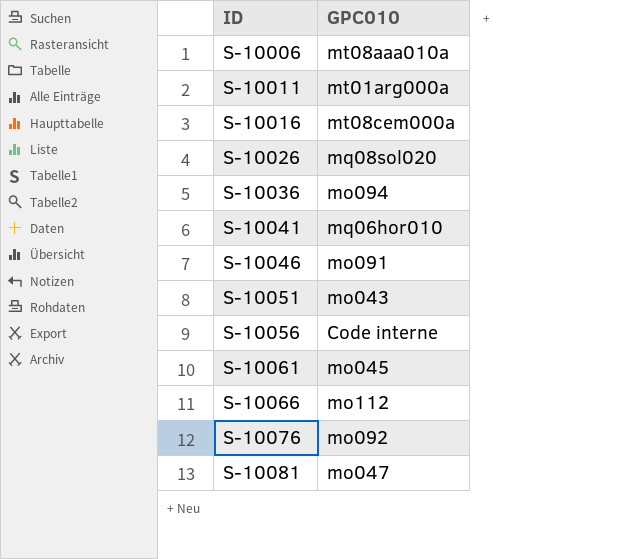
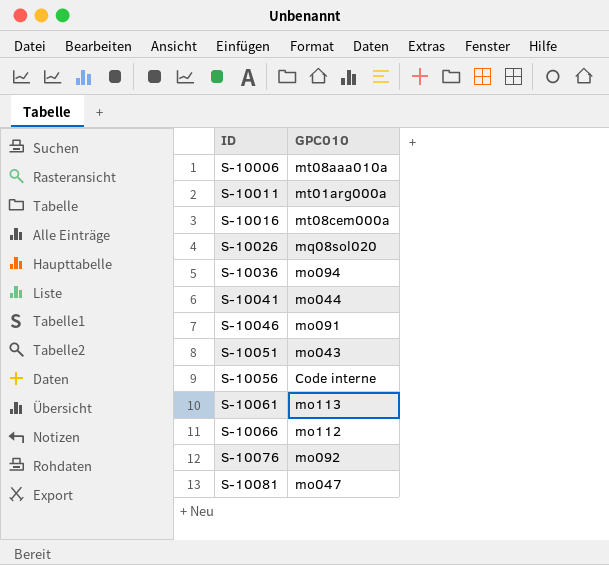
S-10041 | GPC010: mq06hor010 -> mo044
S-10061 | GPC010: mo045 -> mo113

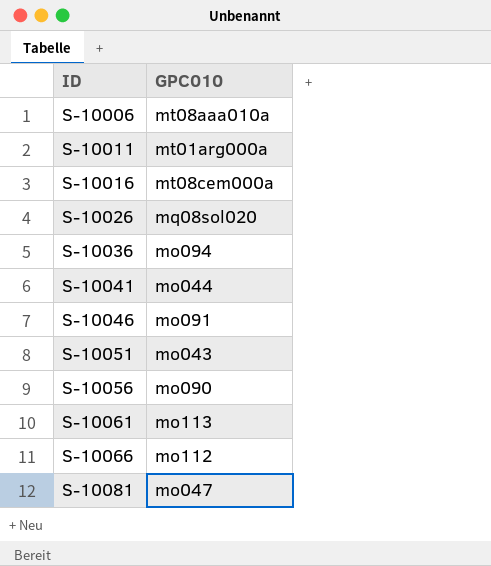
row S-10076: mo092 -> none
S-10056 | GPC010: Code interne -> mo090

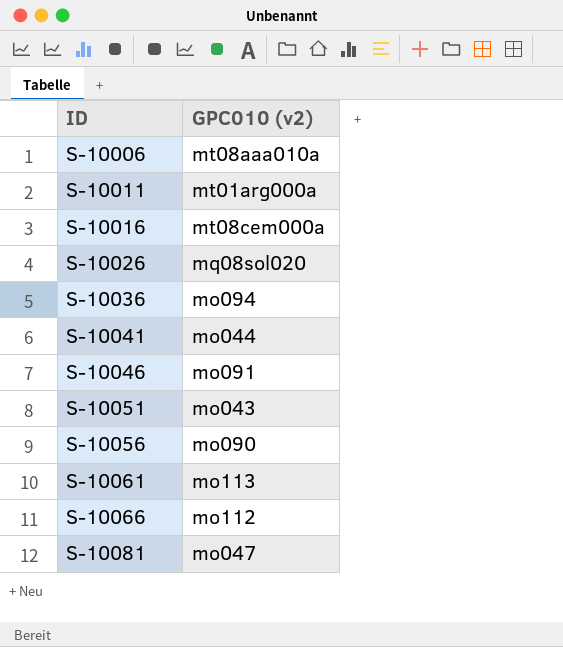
column name: GPC010 -> GPC010 (v2)

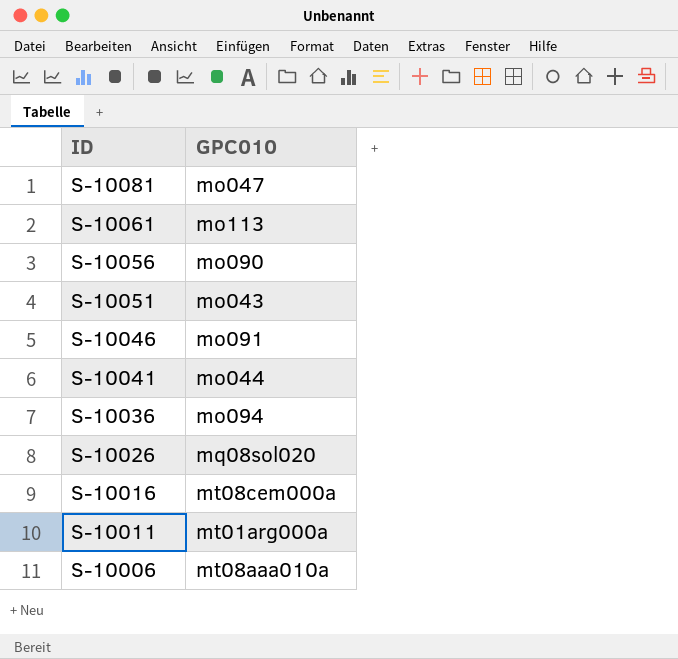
row order: ID ascending -> ID descending
column name: GPC010 (v2) -> GPC010
row S-10066: mo112 -> none

